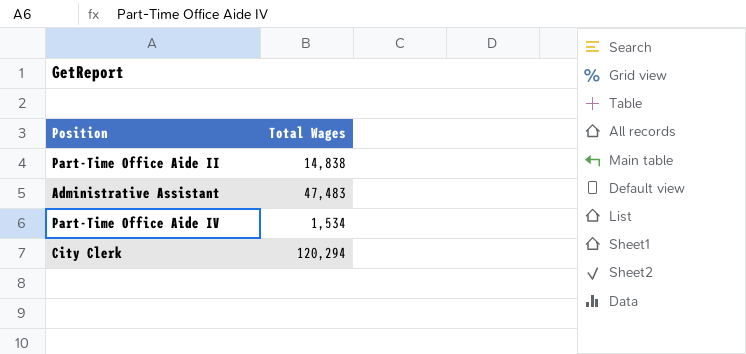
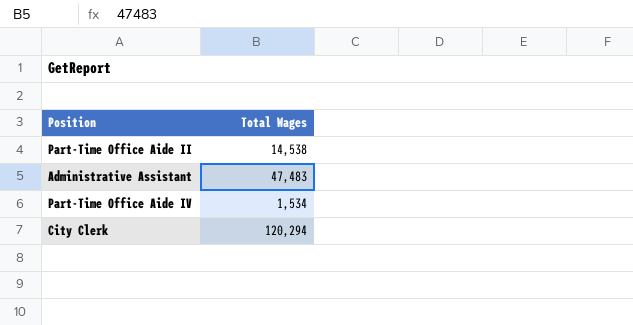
Part-Time Office Aide II | Total Wages: 14,838 -> 14,538

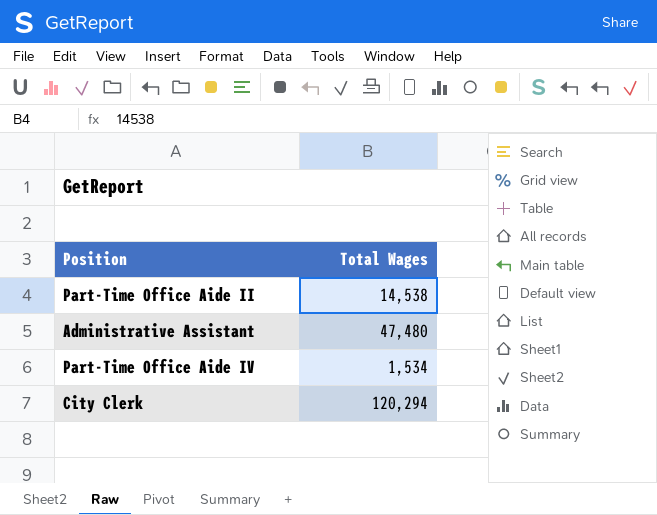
Administrative Assistant | Total Wages: 47,483 -> 47,480

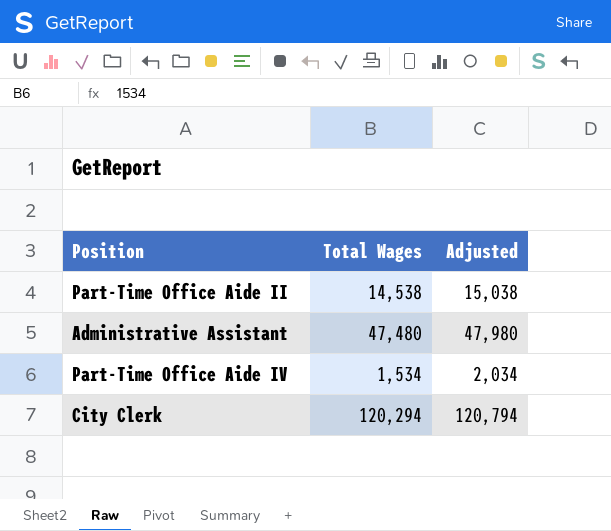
column Adjusted | formula: none -> [Total Wages] + 500

